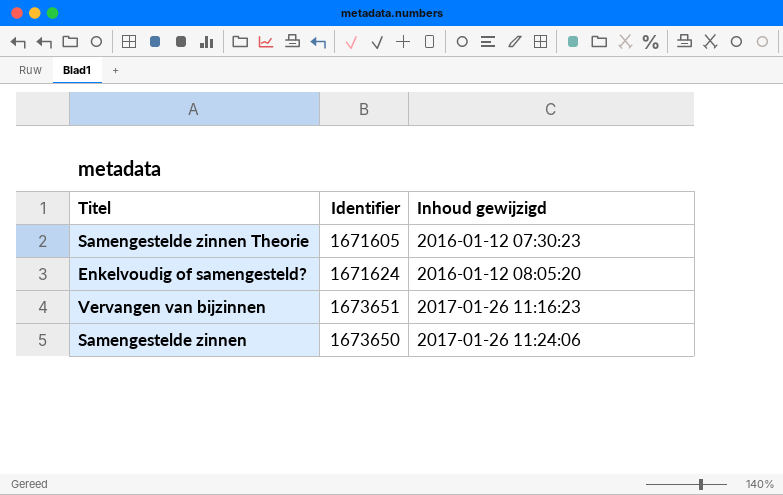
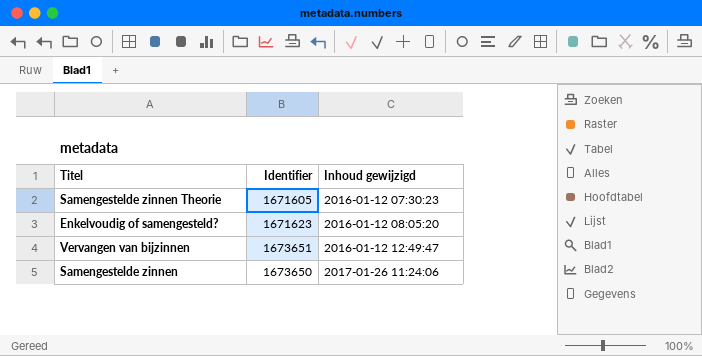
Enkelvoudig of samengesteld? | Identifier: 1671624 -> 1671623
Vervangen van bijzinnen | Inhoud gewijzigd: 2017-01-26 11:16:23 -> 2016-01-12 12:49:47

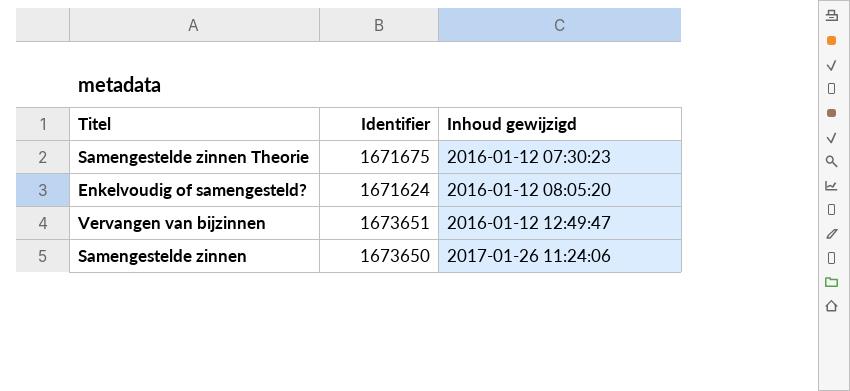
Samengestelde zinnen Theorie | Identifier: 1671605 -> 1671675
Enkelvoudig of samengesteld? | Identifier: 1671623 -> 1671624

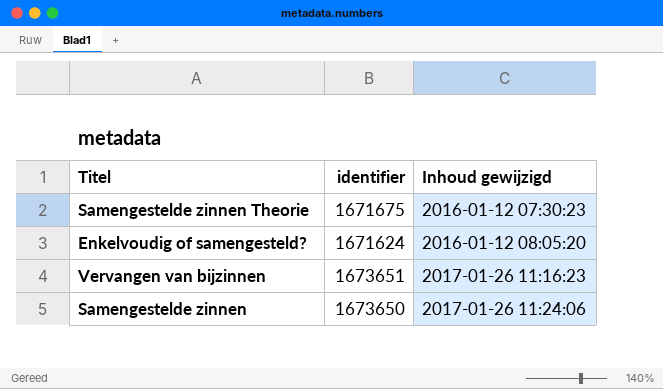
column name: Identifier -> identifier
Vervangen van bijzinnen | Inhoud gewijzigd: 2016-01-12 12:49:47 -> 2017-01-26 11:16:23

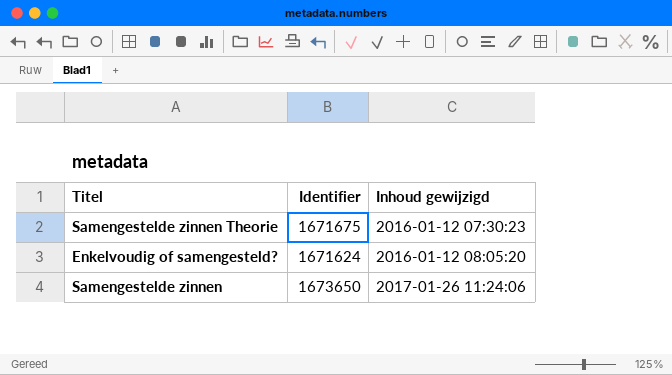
column name: identifier -> Identifier
row Vervangen van bijzinnen: 1673651 | 2017-01-26 11:16:23 -> none

